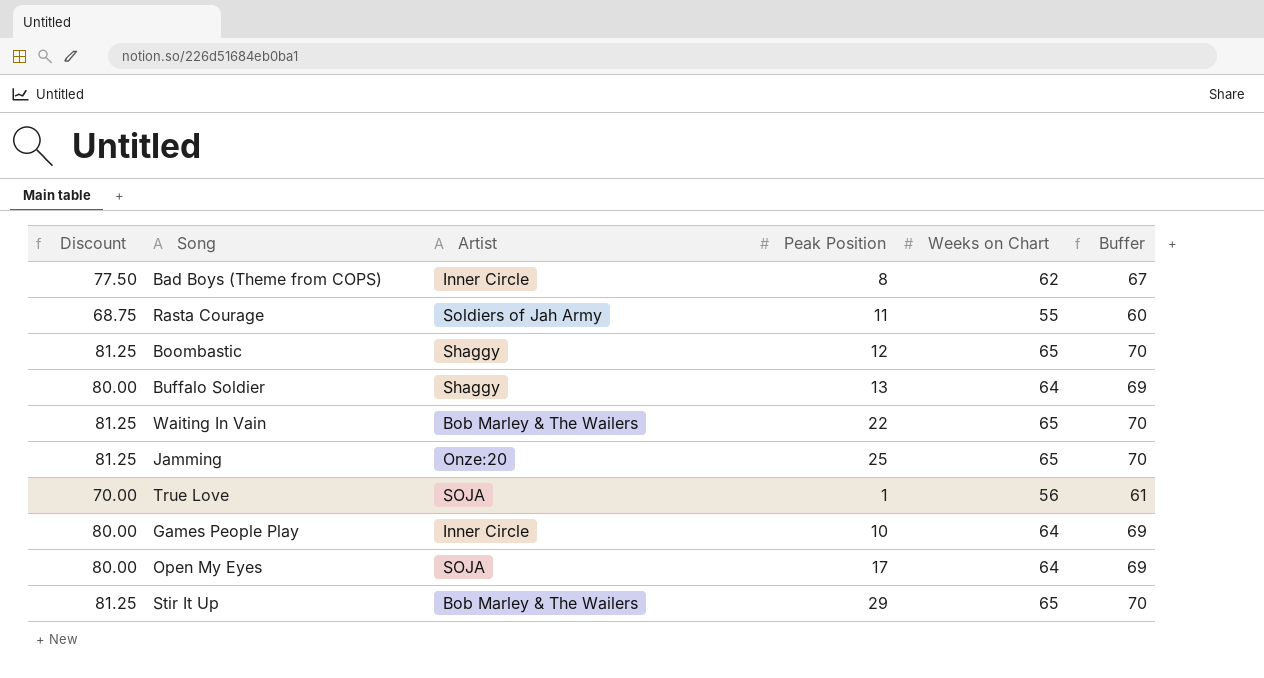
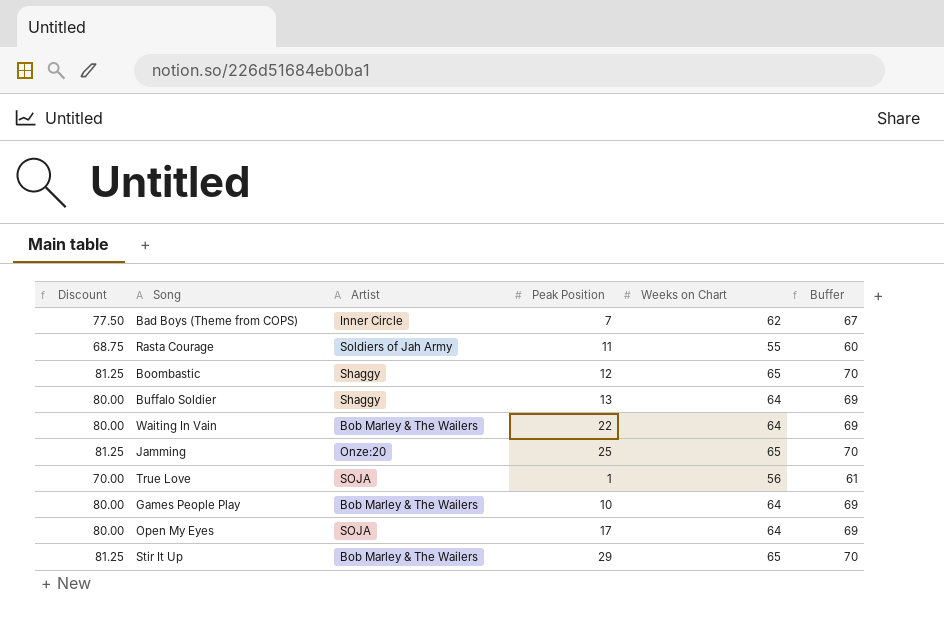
Bad Boys (Theme from COPS) | Peak Position: 8 -> 7
Waiting In Vain | Discount: 81.25 -> 80.00
Waiting In Vain | Weeks on Chart: 65 -> 64
Waiting In Vain | Buffer: 70 -> 69
Games People Play | Artist: Inner Circle -> Bob Marley & The Wailers

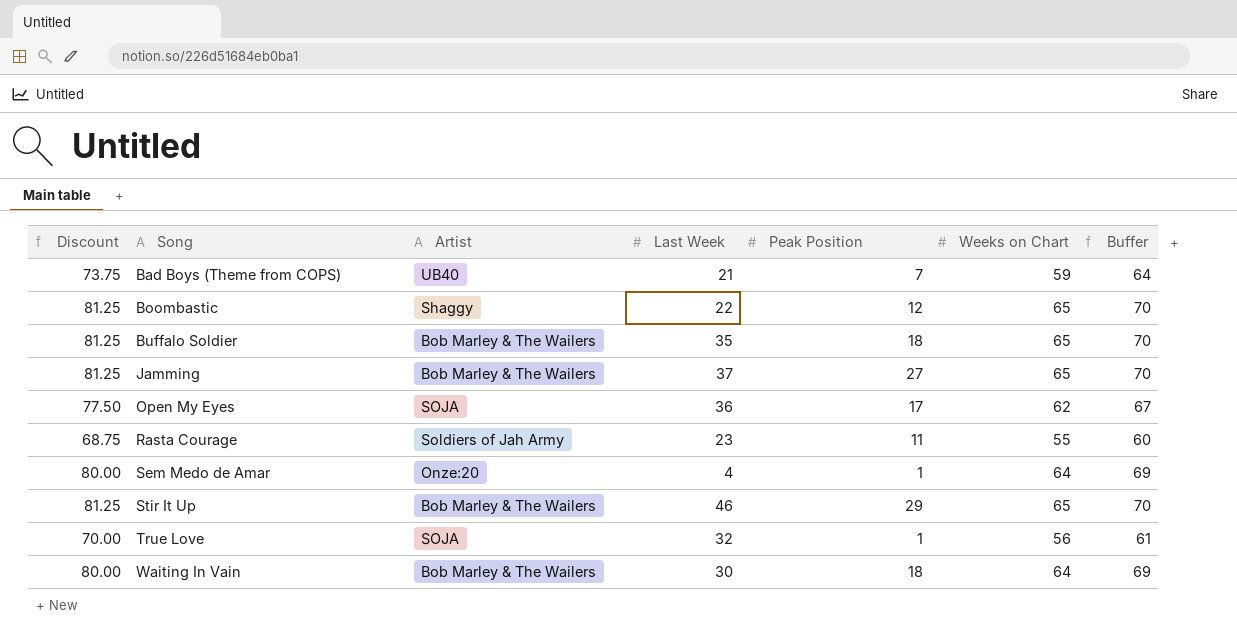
row order: none -> Song ascending
column Last Week | position: none -> 4
row Games People Play: 80.00 | Bob Marley & The Wailers | 10 | 64 | 69 -> none
Bad Boys (Theme from COPS) | Discount: 77.50 -> 73.75
Bad Boys (Theme from COPS) | Artist: Inner Circle -> UB40
Bad Boys (Theme from COPS) | Weeks on Chart: 62 -> 59
Bad Boys (Theme from COPS) | Buffer: 67 -> 64
Buffalo Soldier | Discount: 80.00 -> 81.25
Buffalo Soldier | Artist: Shaggy -> Bob Marley & The Wailers
Buffalo Soldier | Peak Position: 13 -> 18
Buffalo Soldier | Weeks on Chart: 64 -> 65
Buffalo Soldier | Buffer: 69 -> 70
Jamming | Artist: Onze:20 -> Bob Marley & The Wailers
Jamming | Peak Position: 25 -> 27
Open My Eyes | Discount: 80.00 -> 77.50
Open My Eyes | Weeks on Chart: 64 -> 62
Open My Eyes | Buffer: 69 -> 67
row Sem Medo de Amar: none -> 80.00 | Onze:20 | 4 | 1 | 64 | 69
Waiting In Vain | Peak Position: 22 -> 18

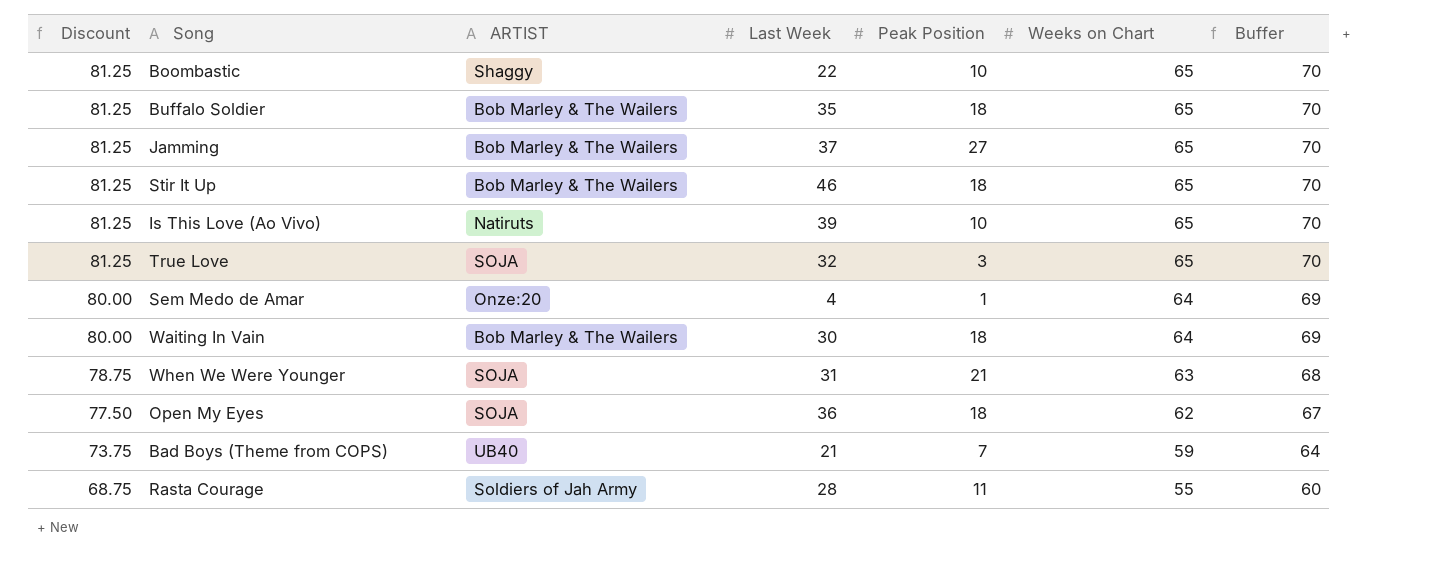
row order: Song ascending -> Discount descending
column name: Artist -> ARTIST
Boombastic | Peak Position: 12 -> 10
Stir It Up | Peak Position: 29 -> 18
row Is This Love (Ao Vivo): none -> 81.25 | Natiruts | 39 | 10 | 65 | 70
True Love | Discount: 70.00 -> 81.25
True Love | Peak Position: 1 -> 3
True Love | Weeks on Chart: 56 -> 65
True Love | Buffer: 61 -> 70
row When We Were Younger: none -> 78.75 | SOJA | 31 | 21 | 63 | 68
Open My Eyes | Peak Position: 17 -> 18
Rasta Courage | Last Week: 23 -> 28

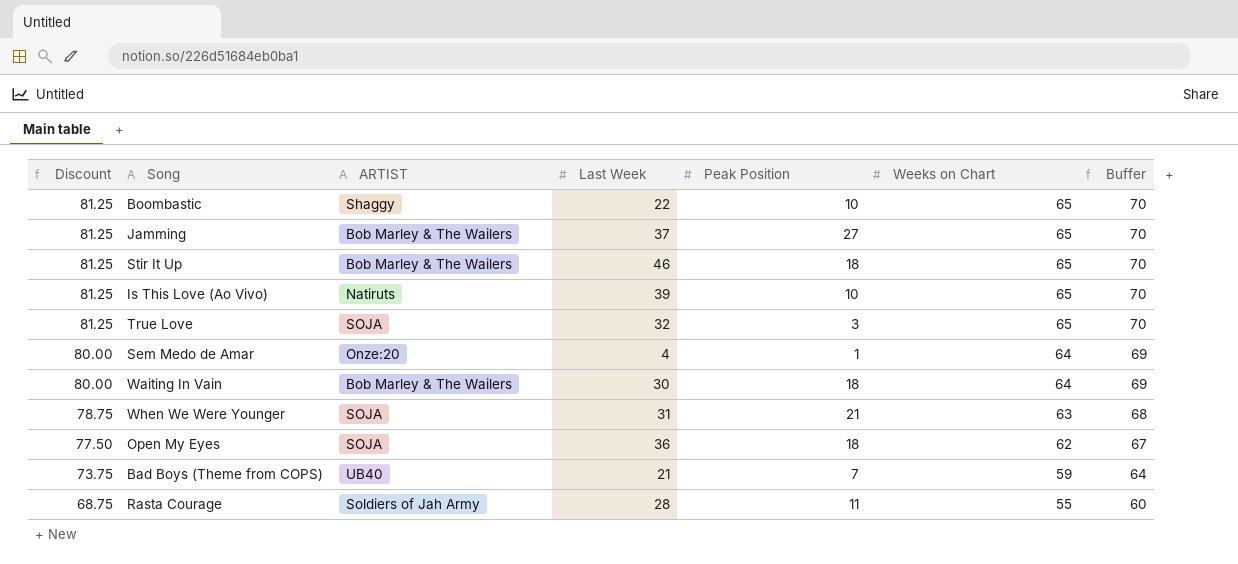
row Buffalo Soldier: 81.25 | Bob Marley & The Wailers | 35 | 18 | 65 | 70 -> none

